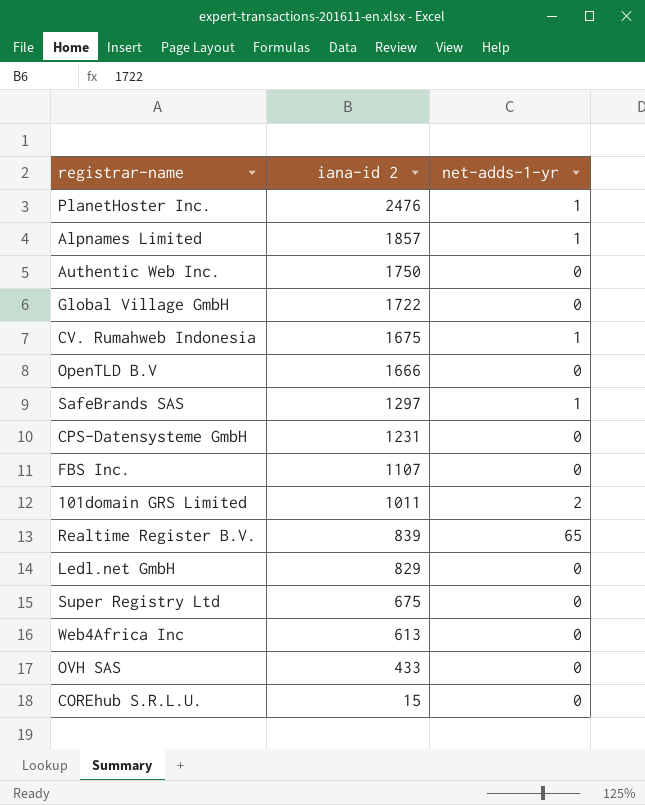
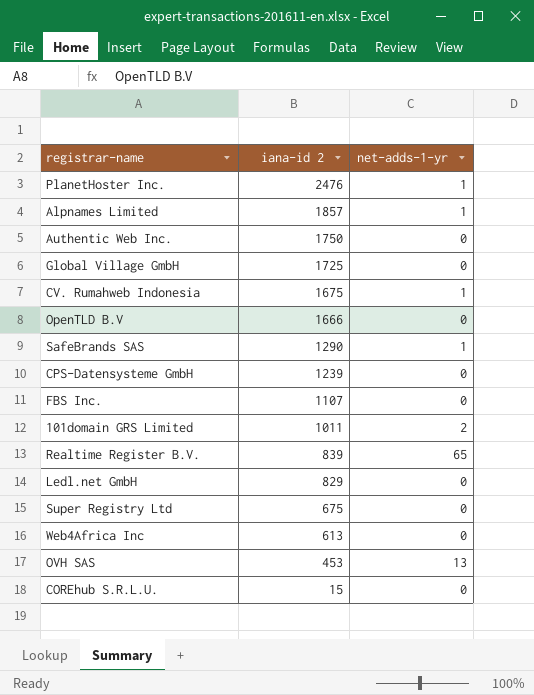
Global Village GmbH | iana-id 2: 1722 -> 1725
SafeBrands SAS | iana-id 2: 1297 -> 1290
CPS-Datensysteme GmbH | iana-id 2: 1231 -> 1239
OVH SAS | iana-id 2: 433 -> 453
OVH SAS | net-adds-1-yr: 0 -> 13

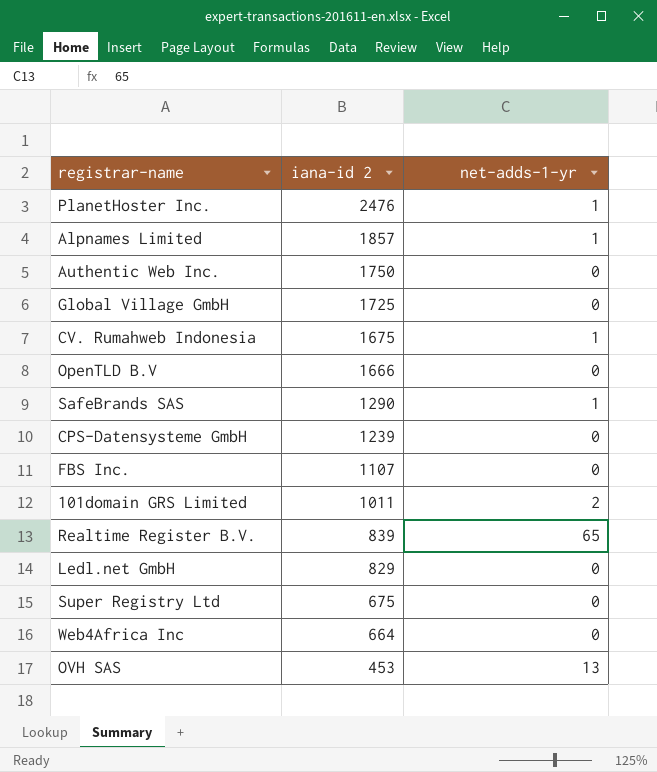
row COREhub S.R.L.U.: 15 | 0 -> none
Web4Africa Inc | iana-id 2: 613 -> 664

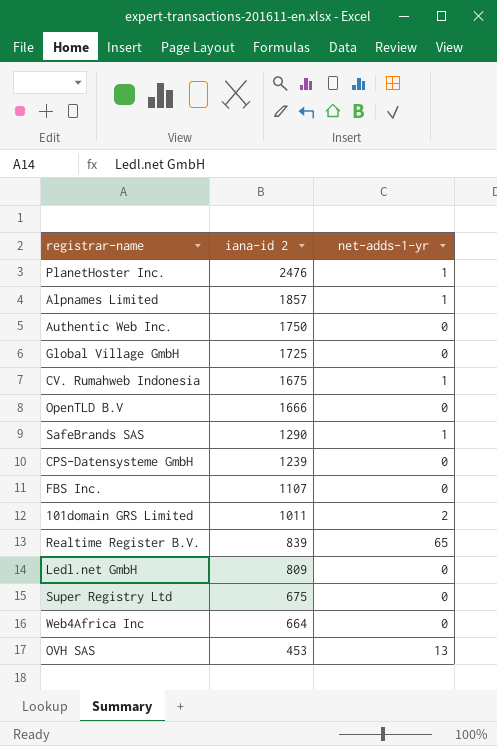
Ledl.net GmbH | iana-id 2: 829 -> 809

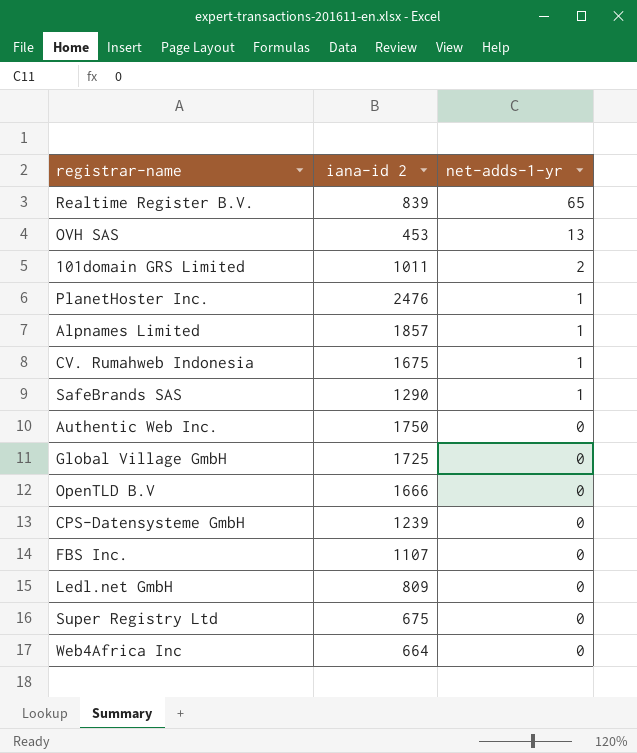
row order: iana-id 2 descending -> net-adds-1-yr descending

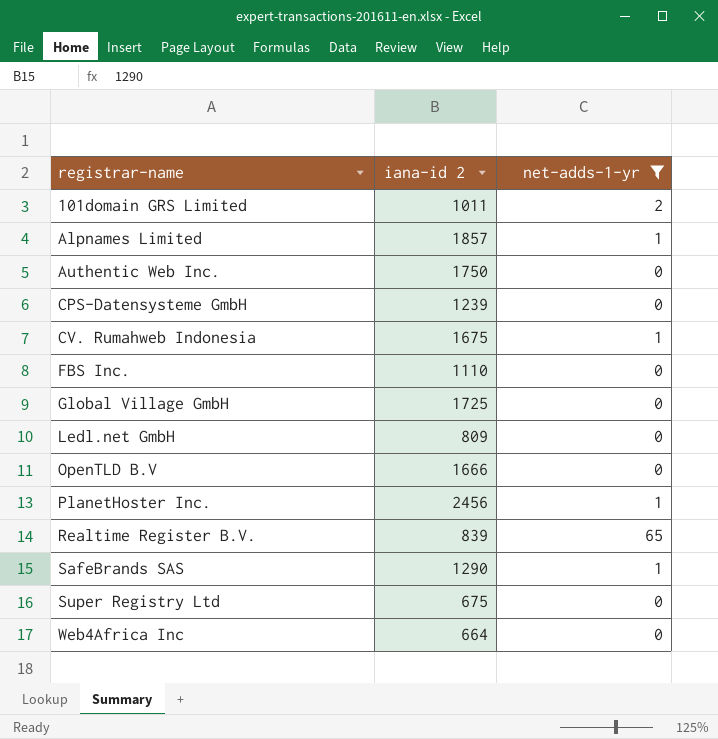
filter: none -> net-adds-1-yr != 13
row order: net-adds-1-yr descending -> registrar-name ascending
FBS Inc. | iana-id 2: 1107 -> 1110
PlanetHoster Inc. | iana-id 2: 2476 -> 2456

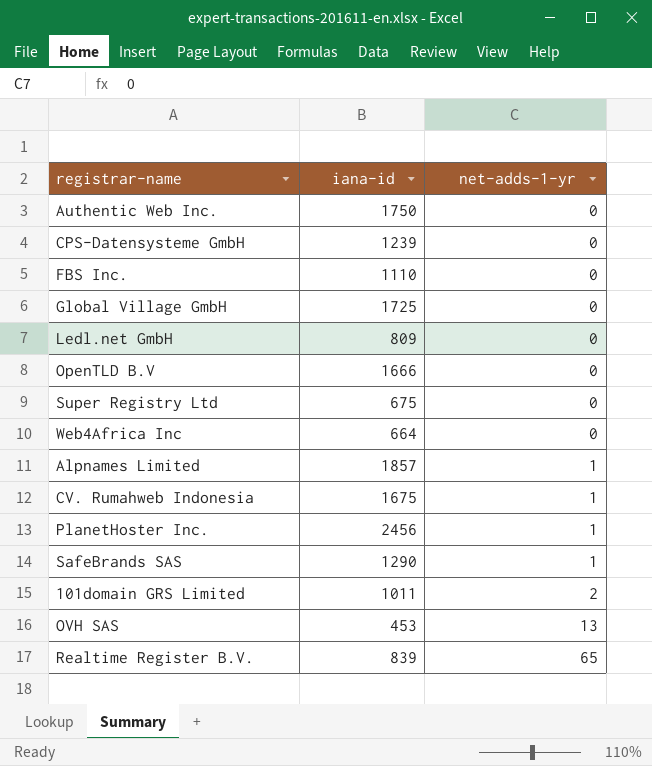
filter: net-adds-1-yr != 13 -> none
row order: registrar-name ascending -> net-adds-1-yr ascending
column name: iana-id 2 -> iana-id

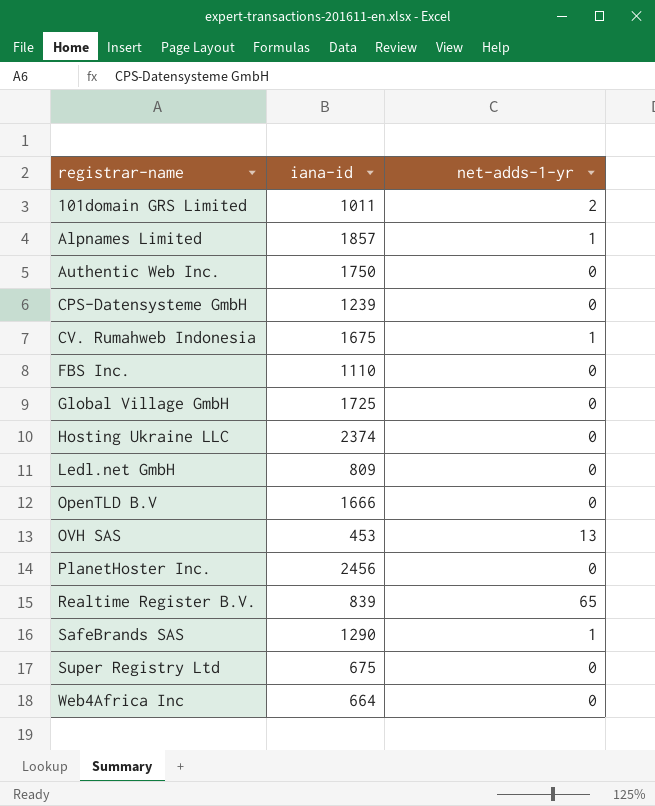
row order: net-adds-1-yr ascending -> registrar-name ascending
row Hosting Ukraine LLC: none -> 2374 | 0
PlanetHoster Inc. | net-adds-1-yr: 1 -> 0

